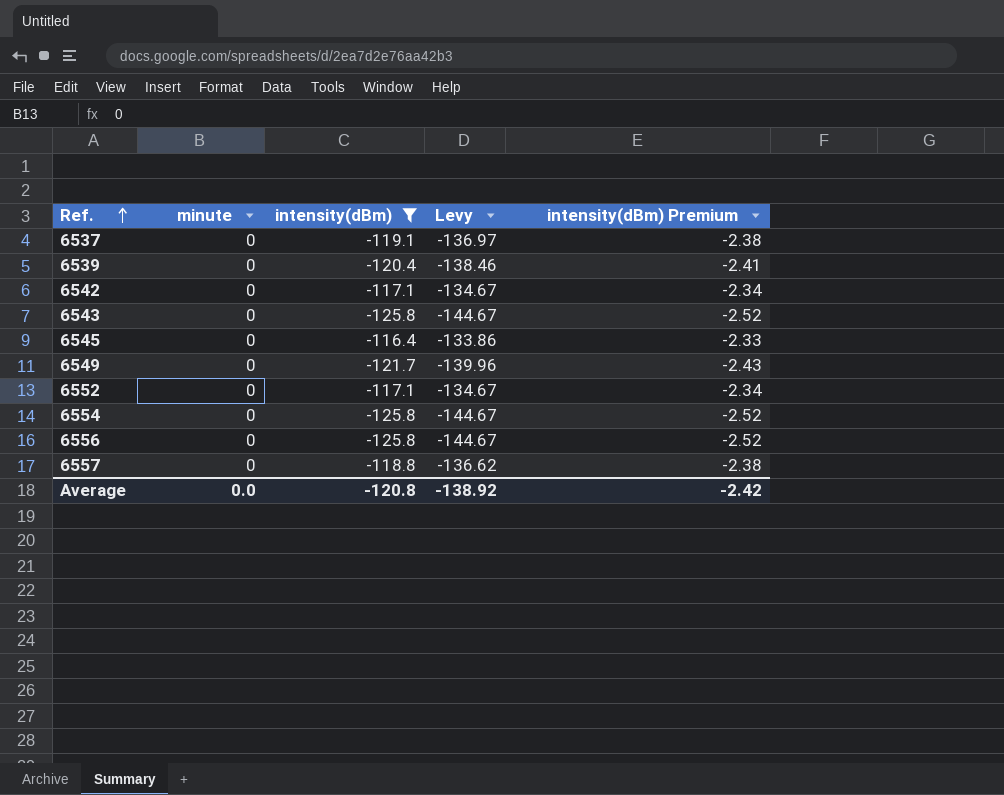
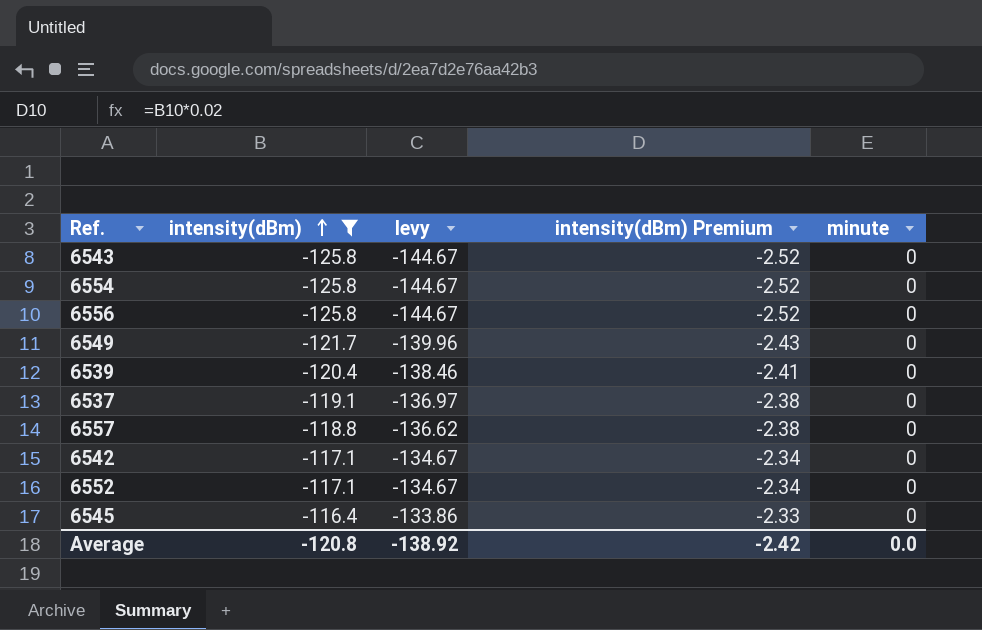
row order: Ref. ascending -> intensity(dBm) ascending
column name: Levy -> levy
column minute | position: 2 -> 5

